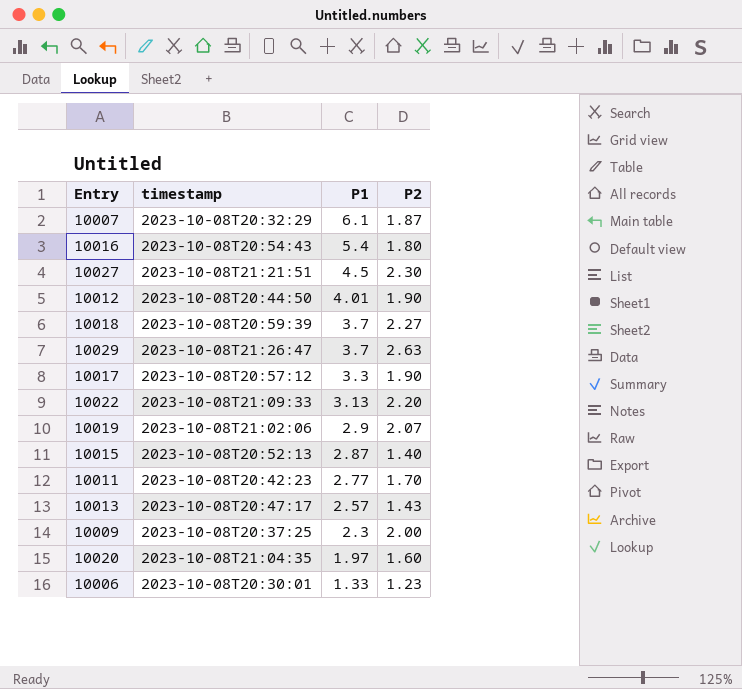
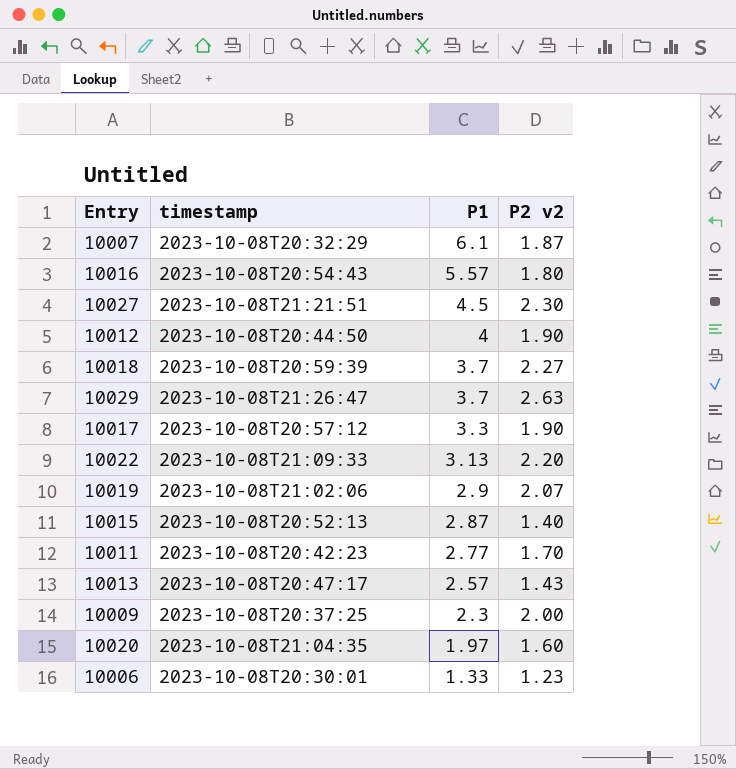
column name: P2 -> P2 v2
10016 | P1: 5.4 -> 5.57
10012 | P1: 4.01 -> 4

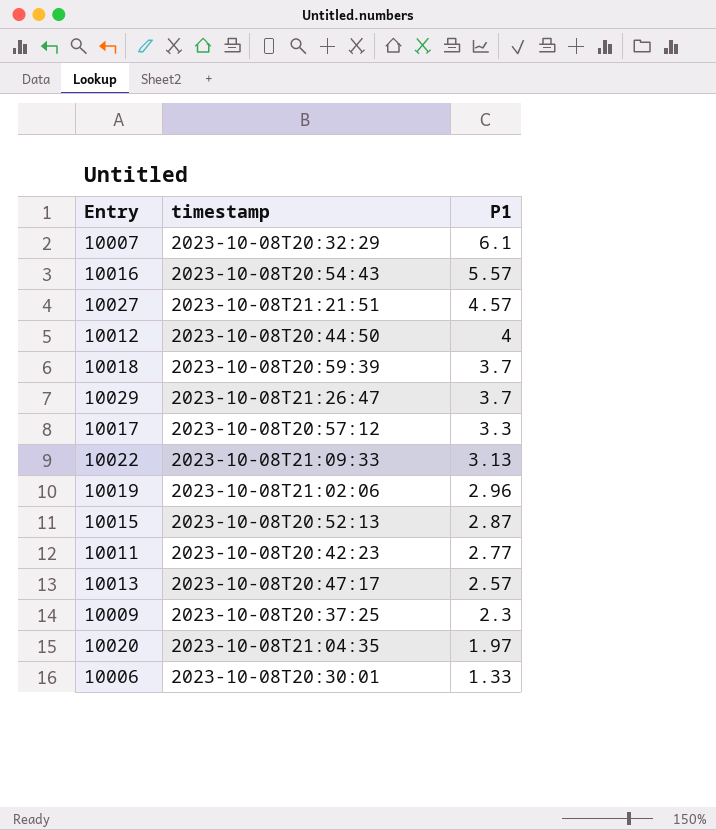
column P2 v2 | position: 4 -> none
10027 | P1: 4.5 -> 4.57
10019 | P1: 2.9 -> 2.96

